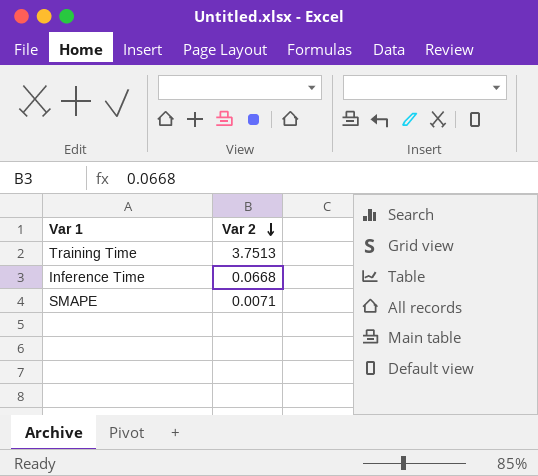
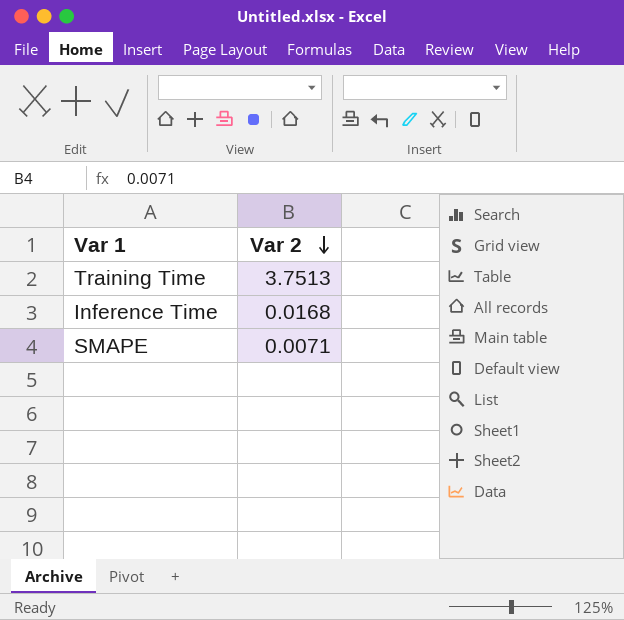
Inference Time | Var 2: 0.0668 -> 0.0168

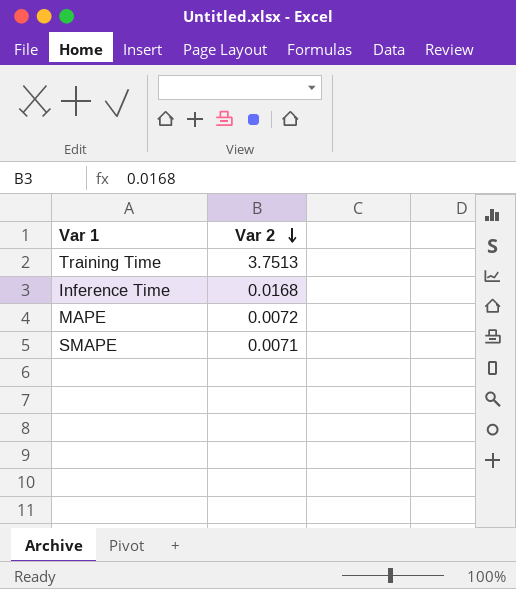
row MAPE: none -> 0.0072

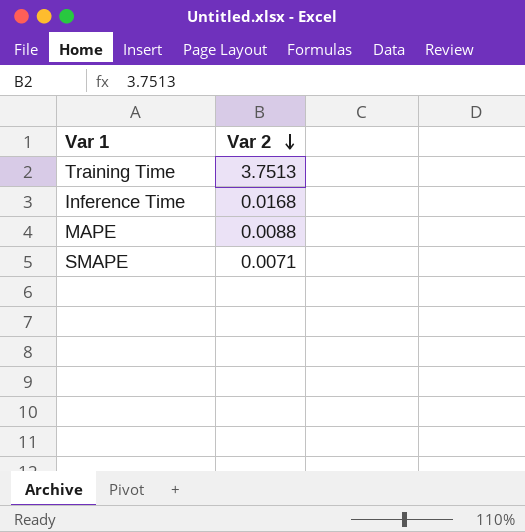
MAPE | Var 2: 0.0072 -> 0.0088

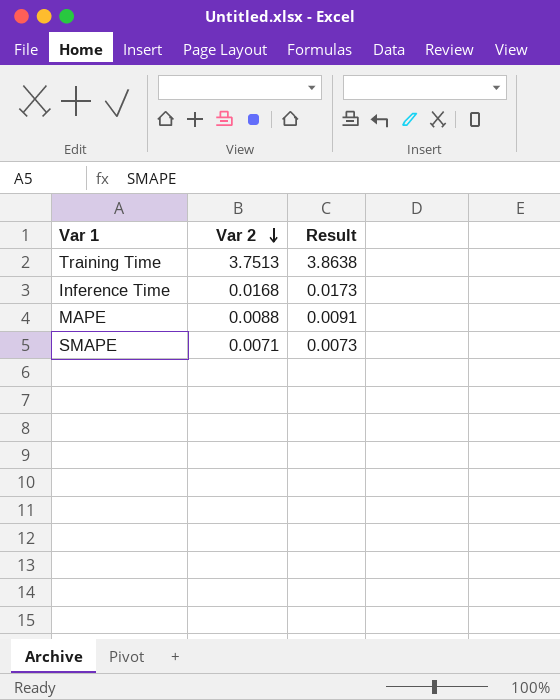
column Result | formula: none -> [Var 2] * 1.03

